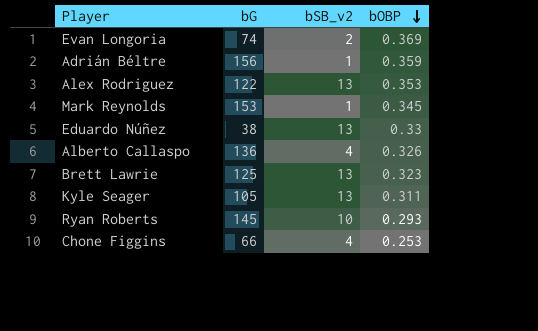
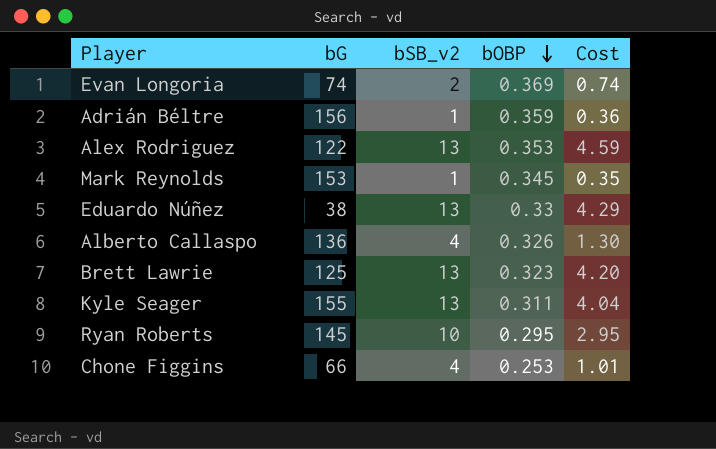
column Cost | formula: none -> [bSB_v2] * [bOBP]
Kyle Seager | bG: 105 -> 155
Ryan Roberts | bOBP: 0.293 -> 0.295

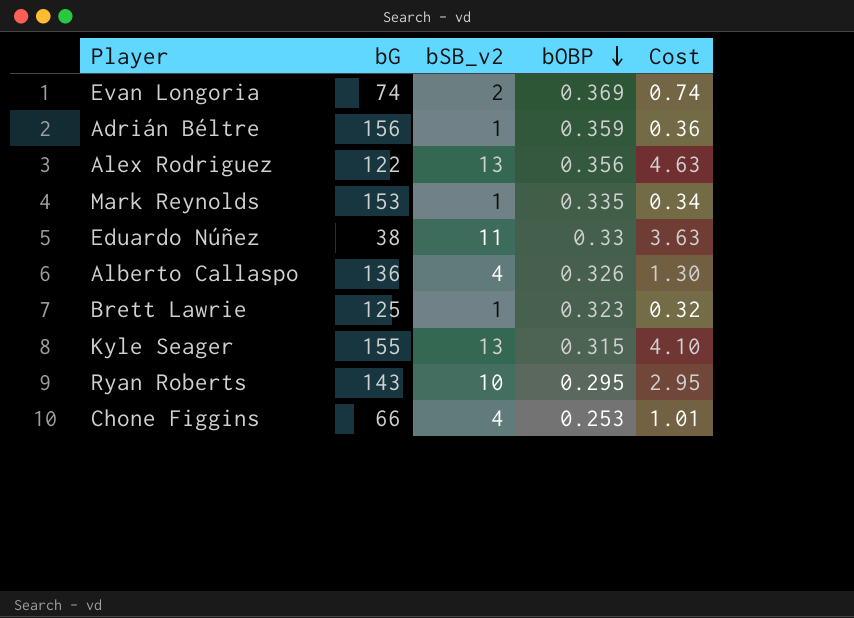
Alex Rodriguez | bOBP: 0.353 -> 0.356
Alex Rodriguez | Cost: 4.59 -> 4.63
Mark Reynolds | bOBP: 0.345 -> 0.335
Mark Reynolds | Cost: 0.35 -> 0.34
Eduardo Núñez | bSB_v2: 13 -> 11
Eduardo Núñez | Cost: 4.29 -> 3.63
Brett Lawrie | bSB_v2: 13 -> 1
Brett Lawrie | Cost: 4.20 -> 0.32
Kyle Seager | bOBP: 0.311 -> 0.315
Kyle Seager | Cost: 4.04 -> 4.10
Ryan Roberts | bG: 145 -> 143

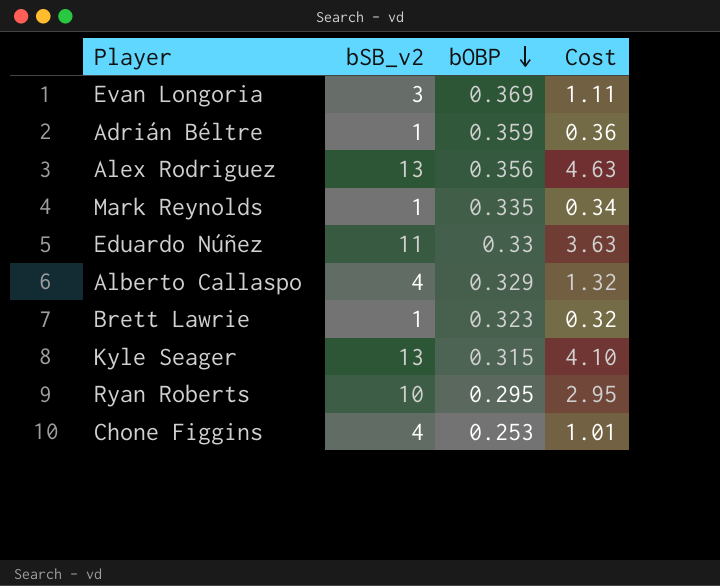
column bG | position: 2 -> none
Evan Longoria | bSB_v2: 2 -> 3
Evan Longoria | Cost: 0.74 -> 1.11
Alberto Callaspo | bOBP: 0.326 -> 0.329
Alberto Callaspo | Cost: 1.30 -> 1.32

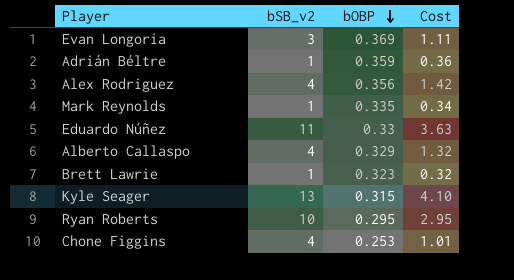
Alex Rodriguez | bSB_v2: 13 -> 4
Alex Rodriguez | Cost: 4.63 -> 1.42

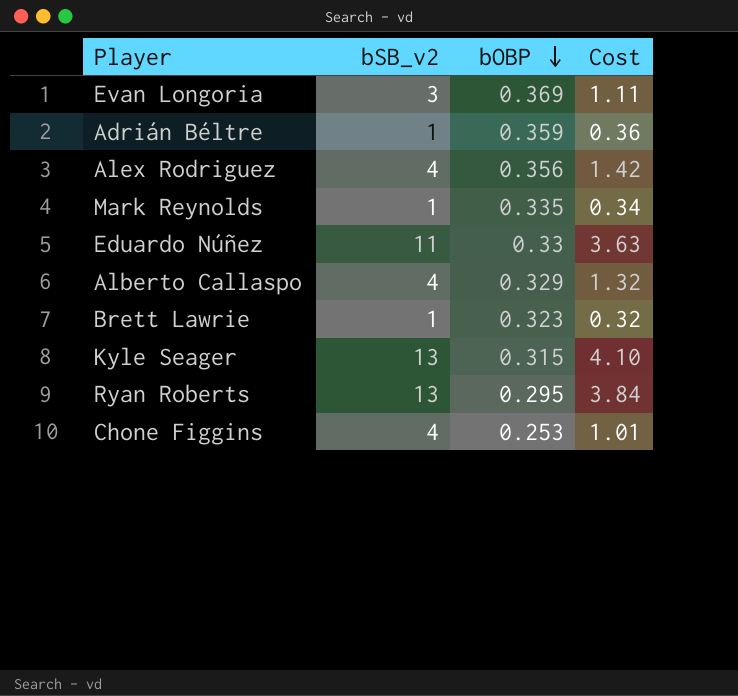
Ryan Roberts | bSB_v2: 10 -> 13
Ryan Roberts | Cost: 2.95 -> 3.84

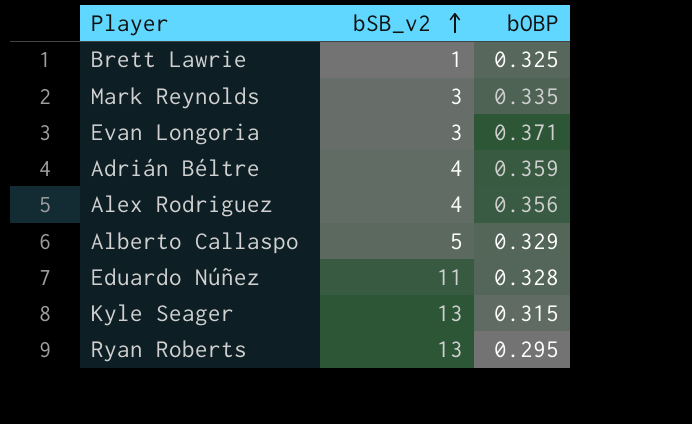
row order: bOBP descending -> bSB_v2 ascending
column Cost | formula: [bSB_v2] * [bOBP] -> none
row Chone Figgins: 4 | 0.253 | 1.01 -> none
Brett Lawrie | bOBP: 0.323 -> 0.325
Mark Reynolds | bSB_v2: 1 -> 3
Evan Longoria | bOBP: 0.369 -> 0.371
Adrián Béltre | bSB_v2: 1 -> 4
Alberto Callaspo | bSB_v2: 4 -> 5
Eduardo Núñez | bOBP: 0.33 -> 0.328

